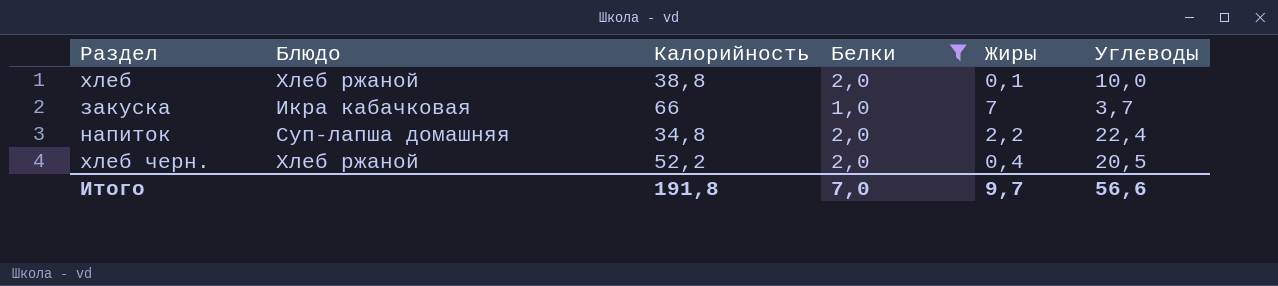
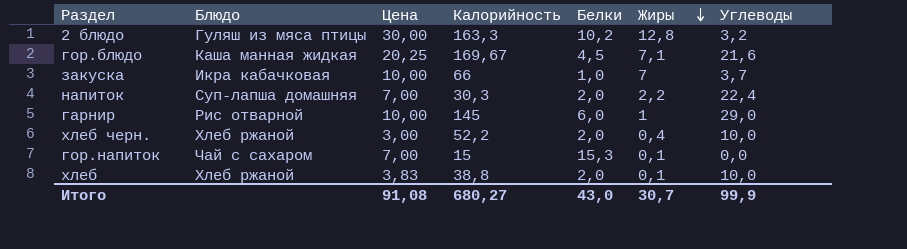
filter: Белки <= 2,0 -> none
row order: none -> Жиры descending
column Цена | position: none -> 3
напиток | Калорийность: 34,8 -> 30,3
хлеб черн. | Углеводы: 20,5 -> 10,0
Итого | Калорийность: 191,8 -> 680,27
Итого | Белки: 7,0 -> 43,0
Итого | Жиры: 9,7 -> 30,7
Итого | Углеводы: 56,6 -> 99,9

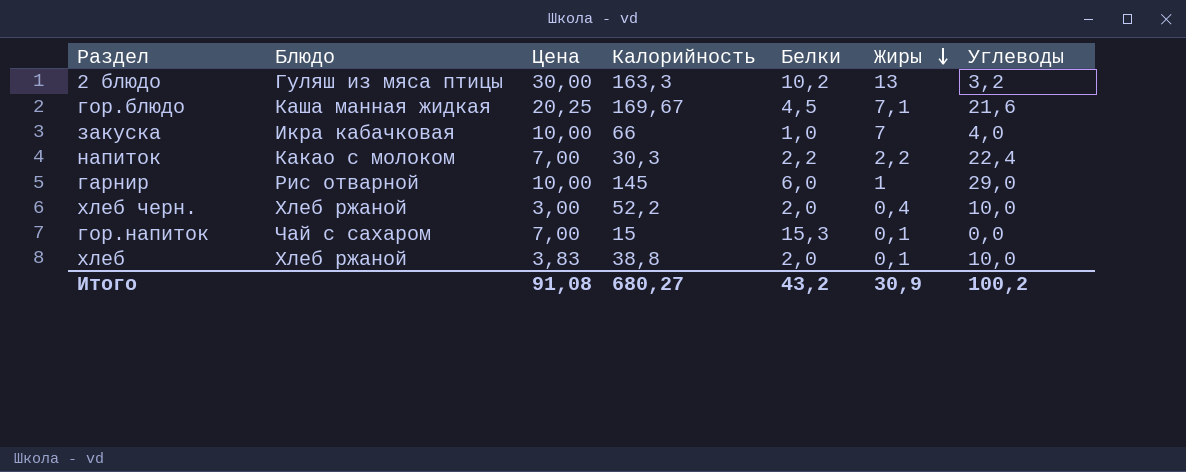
2 блюдо | Жиры: 12,8 -> 13
закуска | Углеводы: 3,7 -> 4,0
напиток | Блюдо: Суп-лапша домашняя -> Какао с молоком
напиток | Белки: 2,0 -> 2,2
Итого | Белки: 43,0 -> 43,2
Итого | Жиры: 30,7 -> 30,9
Итого | Углеводы: 99,9 -> 100,2

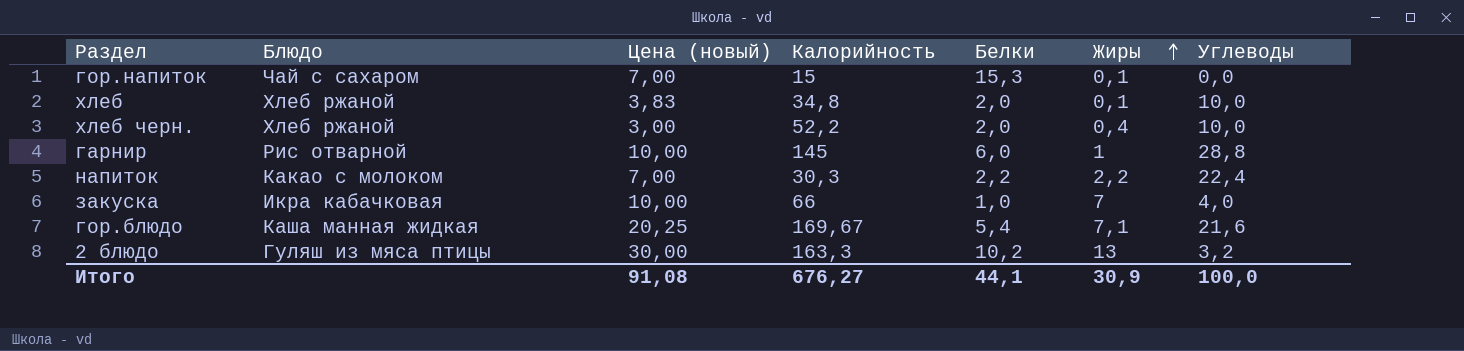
row order: Жиры descending -> Жиры ascending
column name: Цена -> Цена (новый)
хлеб | Калорийность: 38,8 -> 34,8
гарнир | Углеводы: 29,0 -> 28,8
гор.блюдо | Белки: 4,5 -> 5,4
Итого | Калорийность: 680,27 -> 676,27
Итого | Белки: 43,2 -> 44,1
Итого | Углеводы: 100,2 -> 100,0

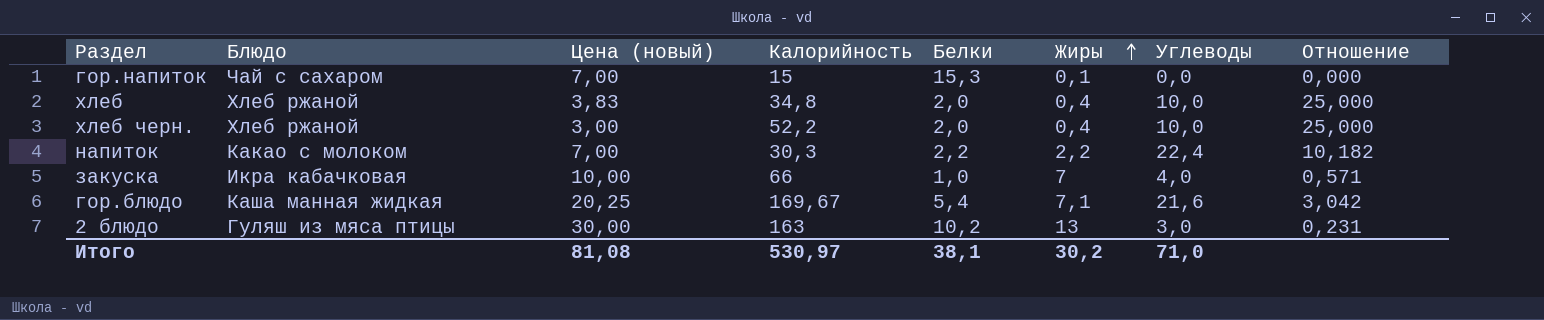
column Отношение | formula: none -> [Углеводы] / [Жиры]
row гарнир: Рис отварной | 10,00 | 145 | 6,0 | 1 | 28,8 -> none
хлеб | Жиры: 0,1 -> 0,4
2 блюдо | Калорийность: 163,3 -> 163
2 блюдо | Углеводы: 3,2 -> 3,0
Итого | Цена (новый): 91,08 -> 81,08
Итого | Калорийность: 676,27 -> 530,97
Итого | Белки: 44,1 -> 38,1
Итого | Жиры: 30,9 -> 30,2
Итого | Углеводы: 100,0 -> 71,0

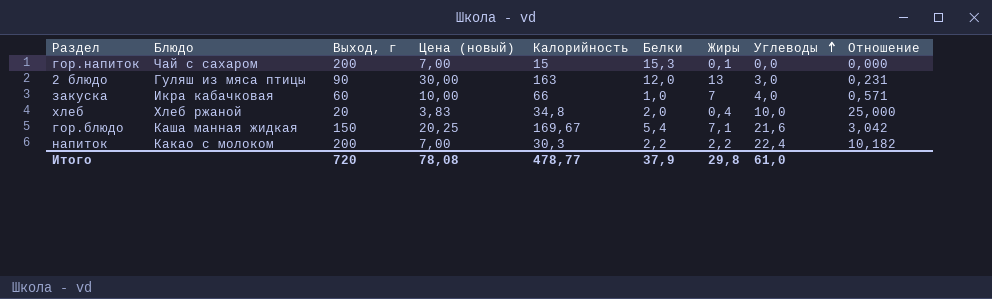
row order: Жиры ascending -> Углеводы ascending
column Выход, г | position: none -> 3
row хлеб черн.: Хлеб ржаной | 3,00 | 52,2 | 2,0 | 0,4 | 10,0 | 25,000 -> none
2 блюдо | Белки: 10,2 -> 12,0
Итого | Цена (новый): 81,08 -> 78,08
Итого | Калорийность: 530,97 -> 478,77
Итого | Белки: 38,1 -> 37,9
Итого | Жиры: 30,2 -> 29,8
Итого | Углеводы: 71,0 -> 61,0

